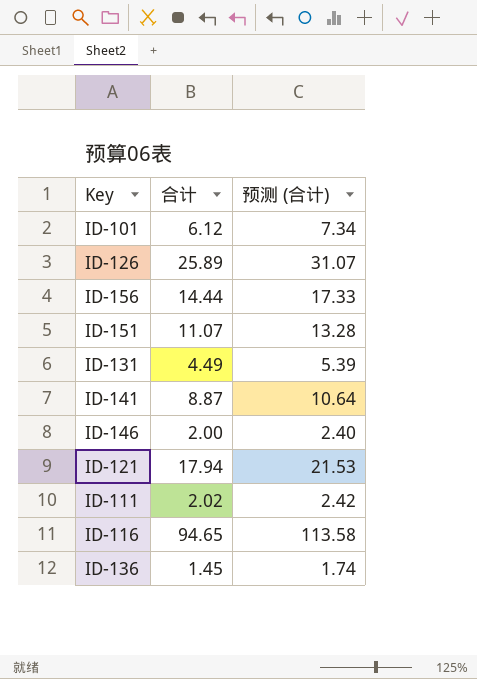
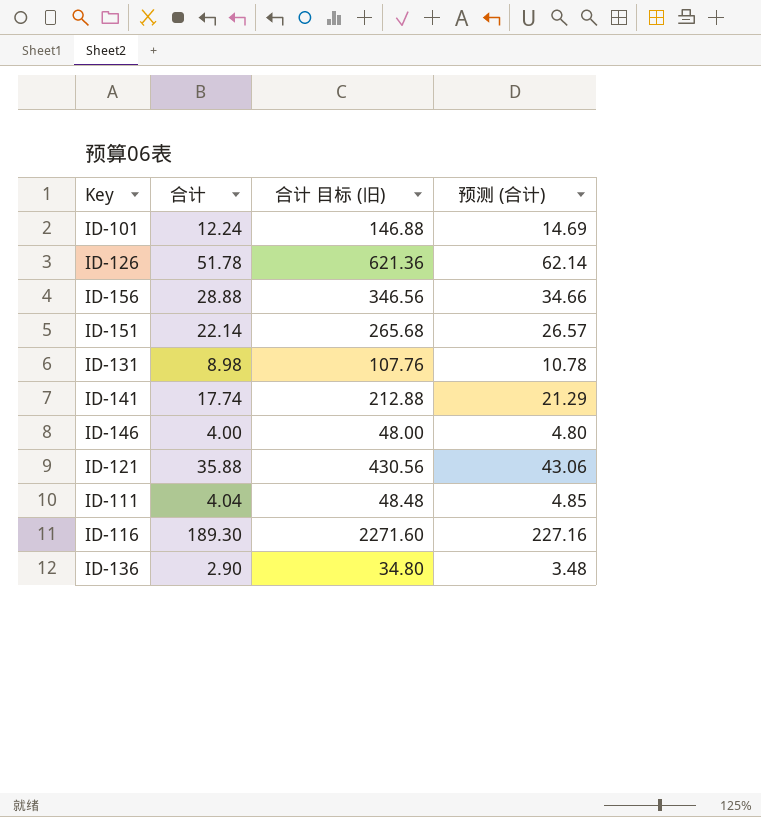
column 合计 目标 (旧) | formula: none -> [合计] * 12
ID-101 | 合计: 6.12 -> 12.24
ID-101 | 预测 (合计): 7.34 -> 14.69
ID-126 | 合计: 25.89 -> 51.78
ID-126 | 预测 (合计): 31.07 -> 62.14
ID-156 | 合计: 14.44 -> 28.88
ID-156 | 预测 (合计): 17.33 -> 34.66
ID-151 | 合计: 11.07 -> 22.14
ID-151 | 预测 (合计): 13.28 -> 26.57
ID-131 | 合计: 4.49 -> 8.98
ID-131 | 预测 (合计): 5.39 -> 10.78
ID-141 | 合计: 8.87 -> 17.74
ID-141 | 预测 (合计): 10.64 -> 21.29
ID-146 | 合计: 2.00 -> 4.00
ID-146 | 预测 (合计): 2.40 -> 4.80
ID-121 | 合计: 17.94 -> 35.88
ID-121 | 预测 (合计): 21.53 -> 43.06
ID-111 | 合计: 2.02 -> 4.04
ID-111 | 预测 (合计): 2.42 -> 4.85
ID-116 | 合计: 94.65 -> 189.30
ID-116 | 预测 (合计): 113.58 -> 227.16
ID-136 | 合计: 1.45 -> 2.90
ID-136 | 预测 (合计): 1.74 -> 3.48

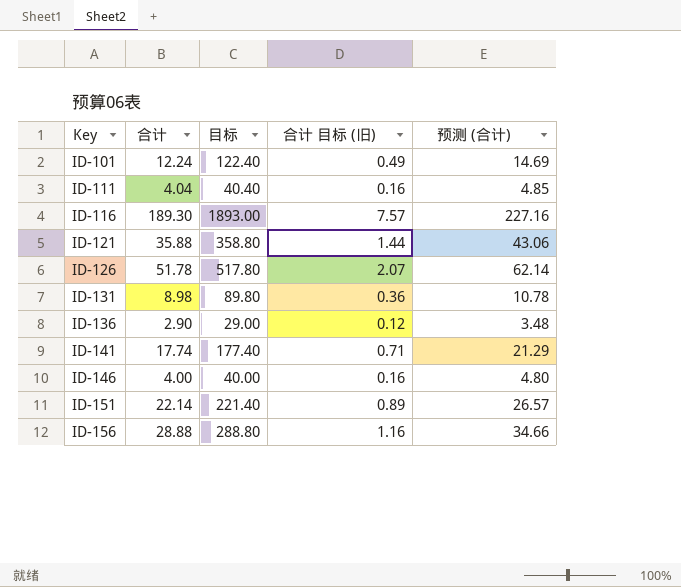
row order: none -> Key ascending
column 目标 | formula: none -> [合计] * 10
column 合计 目标 (旧) | formula: [合计] * 12 -> [合计] * 0.04

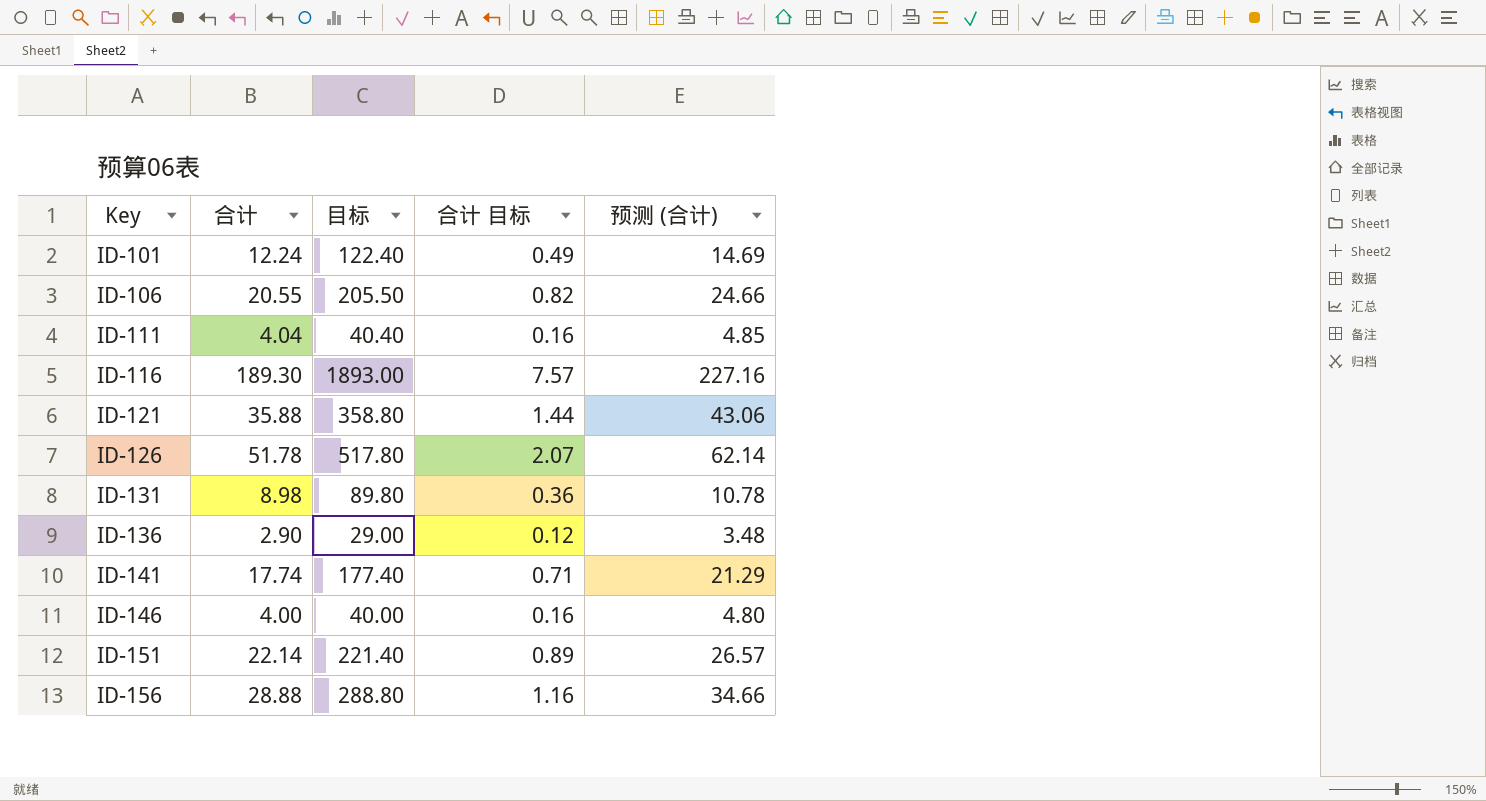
column name: 合计 目标 (旧) -> 合计 目标
row ID-106: none -> 20.55 | 205.50 | 0.82 | 24.66

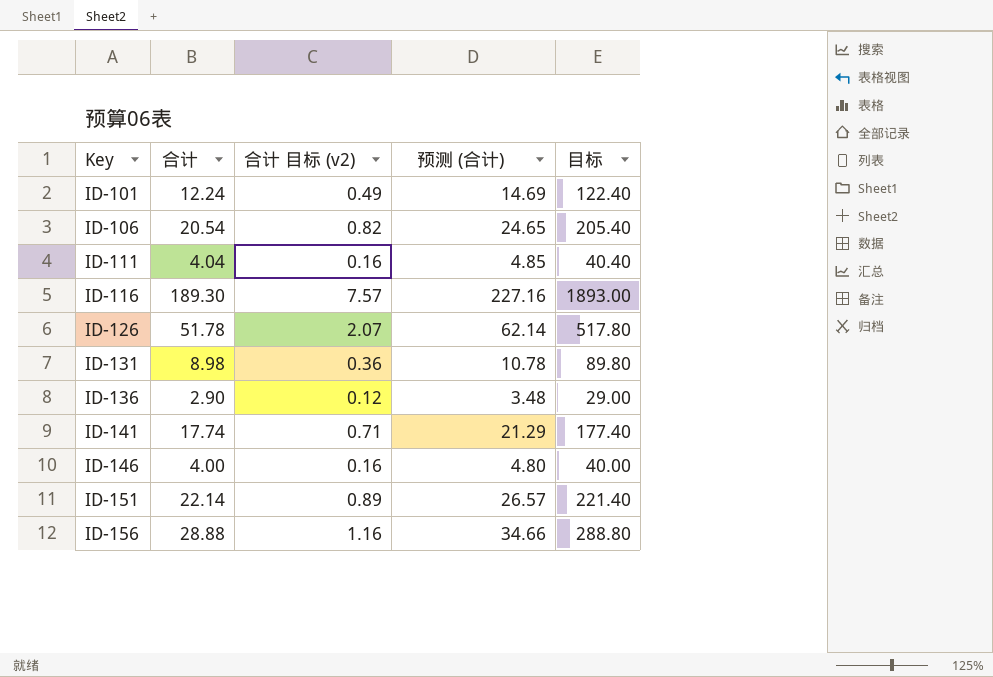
column name: 合计 目标 -> 合计 目标 (v2)
column 目标 | position: 3 -> 5
row ID-121: 35.88 | 358.80 | 1.44 | 43.06 -> none
ID-106 | 合计: 20.55 -> 20.54
ID-106 | 预测 (合计): 24.66 -> 24.65
ID-106 | 目标: 205.50 -> 205.40

